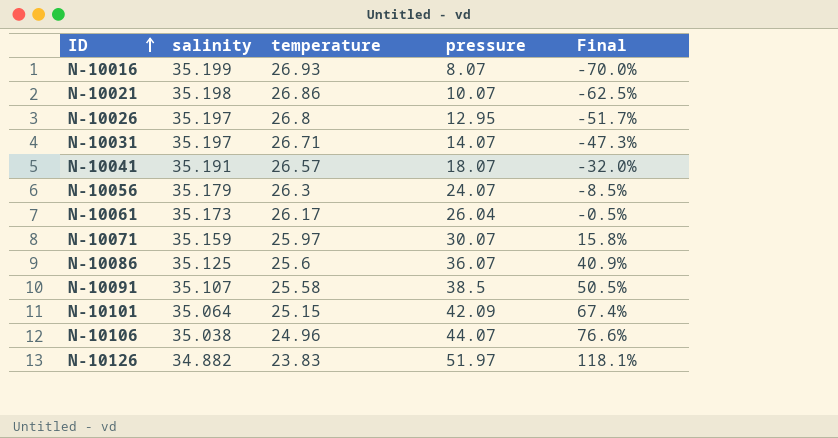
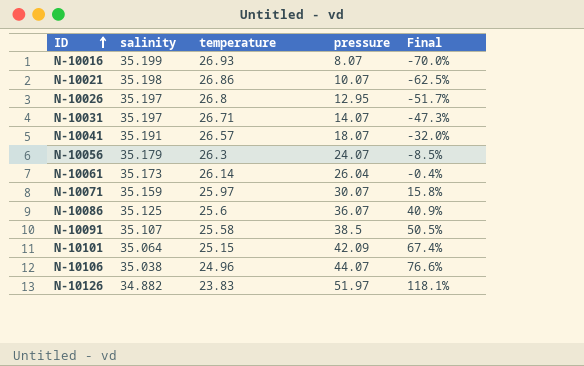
N-10061 | temperature: 26.17 -> 26.14
N-10061 | Final: -0.5% -> -0.4%

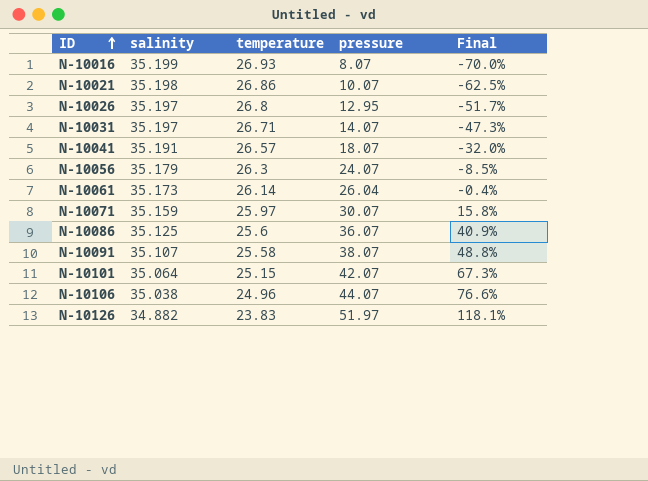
N-10091 | pressure: 38.5 -> 38.07
N-10091 | Final: 50.5% -> 48.8%
N-10101 | pressure: 42.09 -> 42.07
N-10101 | Final: 67.4% -> 67.3%

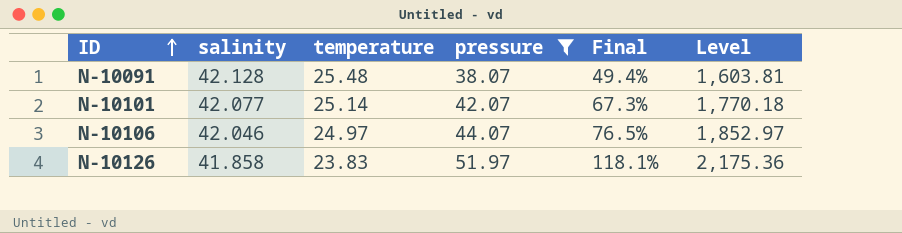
filter: none -> pressure >= 38.07
column Level | formula: none -> [salinity] * [pressure]
N-10091 | salinity: 35.107 -> 42.128
N-10091 | temperature: 25.58 -> 25.48
N-10091 | Final: 48.8% -> 49.4%
N-10101 | salinity: 35.064 -> 42.077
N-10101 | temperature: 25.15 -> 25.14
N-10106 | salinity: 35.038 -> 42.046
N-10106 | temperature: 24.96 -> 24.97
N-10106 | Final: 76.6% -> 76.5%
N-10126 | salinity: 34.882 -> 41.858

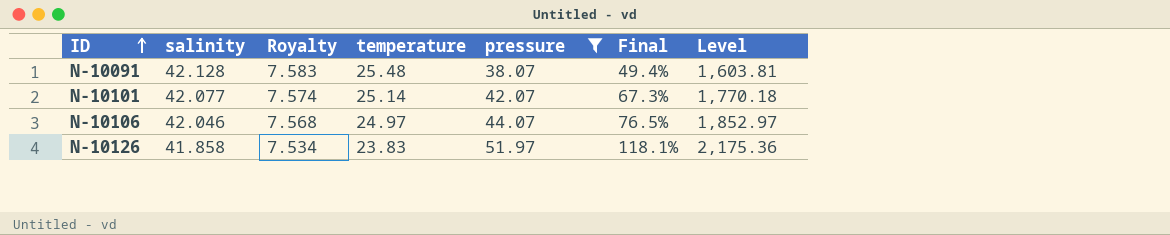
column Royalty | formula: none -> [salinity] * 0.18

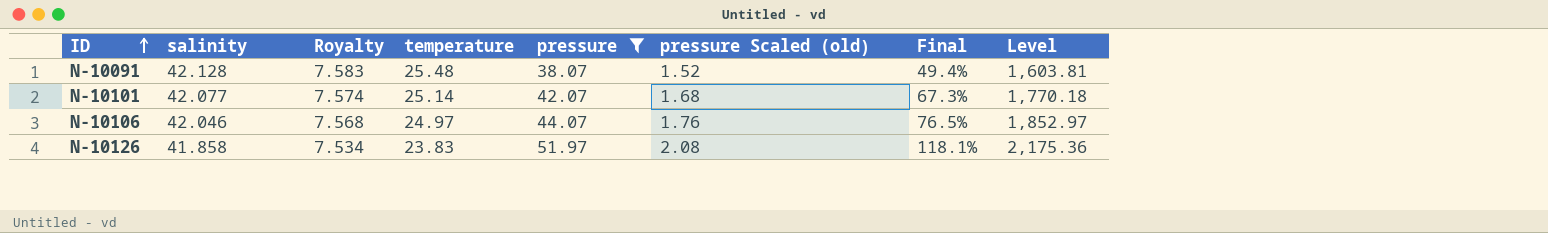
column pressure Scaled (old) | formula: none -> [pressure] * 0.04

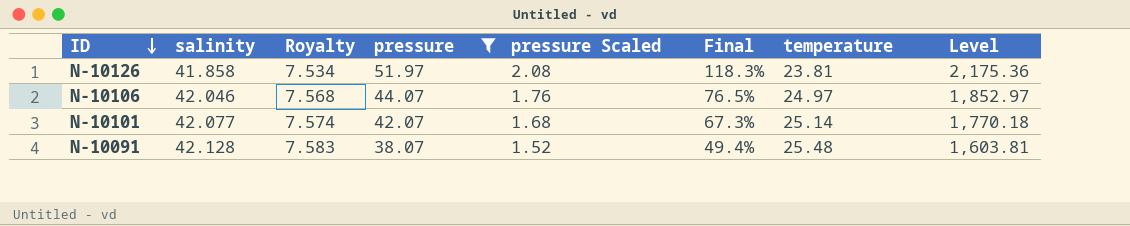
row order: ID ascending -> ID descending
column name: pressure Scaled (old) -> pressure Scaled
column temperature | position: 4 -> 7
N-10126 | Final: 118.1% -> 118.3%
N-10126 | temperature: 23.83 -> 23.81

